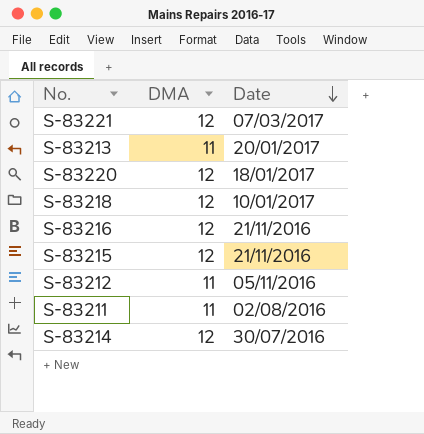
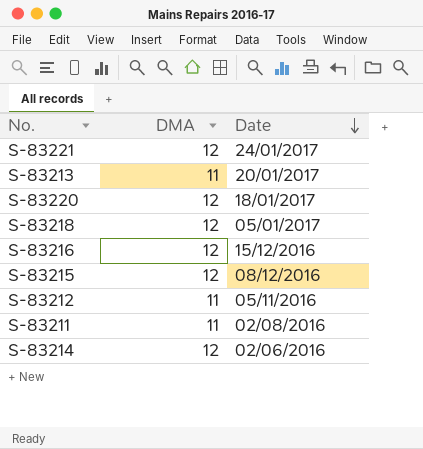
S-83221 | Date: 07/03/2017 -> 24/01/2017
S-83218 | Date: 10/01/2017 -> 05/01/2017
S-83216 | Date: 21/11/2016 -> 15/12/2016
S-83215 | Date: 21/11/2016 -> 08/12/2016
S-83214 | Date: 30/07/2016 -> 02/06/2016

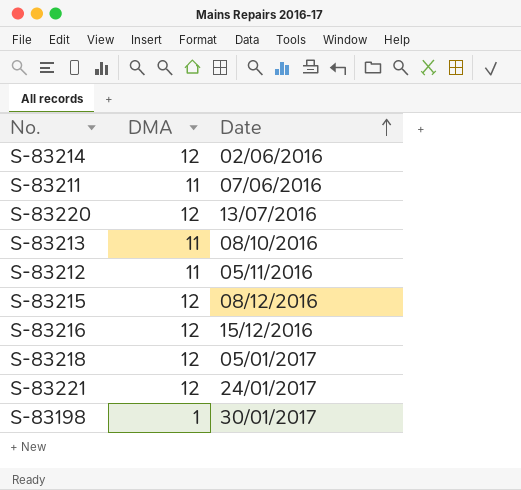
row order: Date descending -> Date ascending
S-83211 | Date: 02/08/2016 -> 07/06/2016
S-83220 | Date: 18/01/2017 -> 13/07/2016
S-83213 | Date: 20/01/2017 -> 08/10/2016
row S-83198: none -> 1 | 30/01/2017

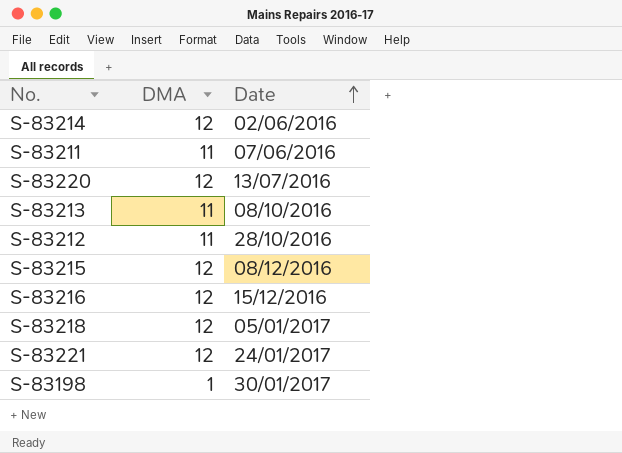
S-83212 | Date: 05/11/2016 -> 28/10/2016

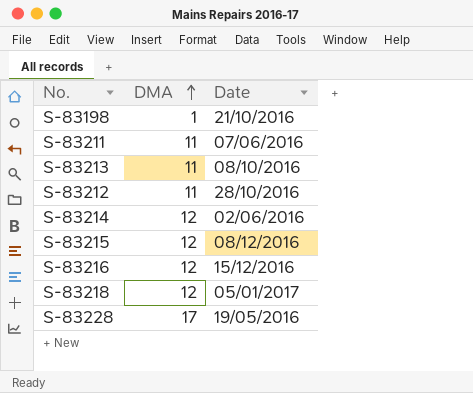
row order: Date ascending -> DMA ascending
row S-83220: 12 | 13/07/2016 -> none
row S-83221: 12 | 24/01/2017 -> none
S-83198 | Date: 30/01/2017 -> 21/10/2016
row S-83228: none -> 17 | 19/05/2016

